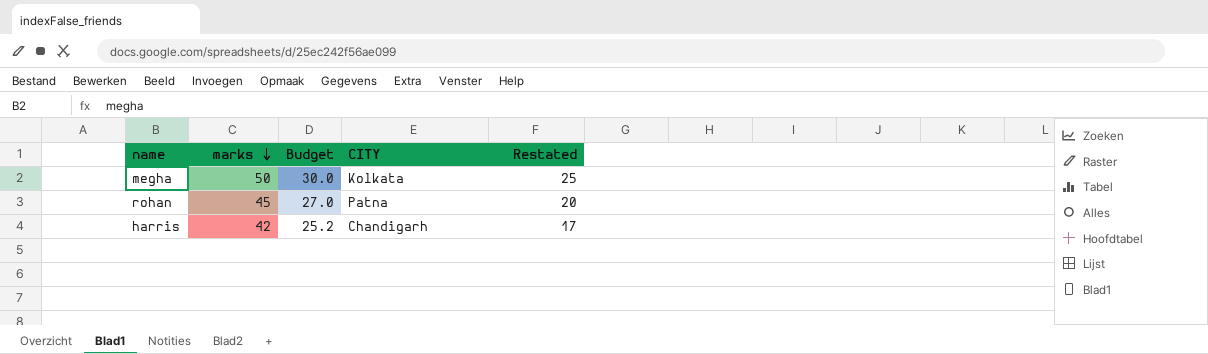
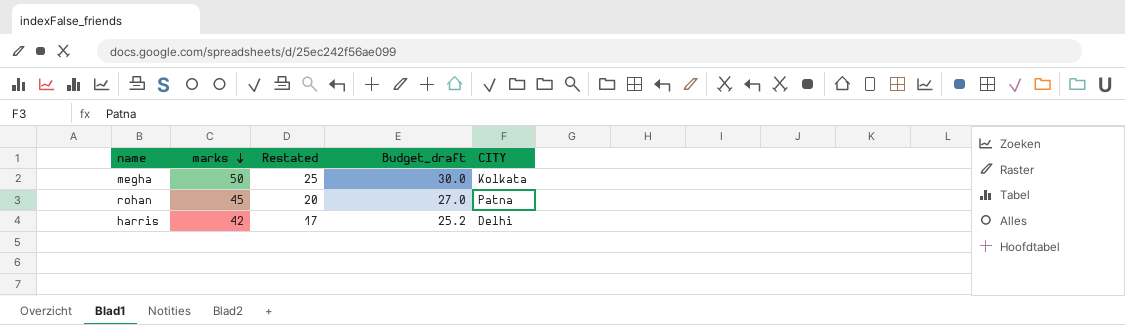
column Restated | position: 5 -> 3
column name: Budget -> Budget_draft
harris | CITY: Chandigarh -> Delhi

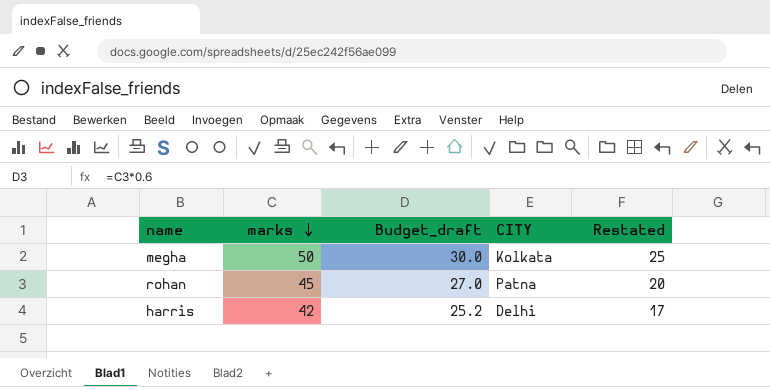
column Restated | position: 3 -> 5

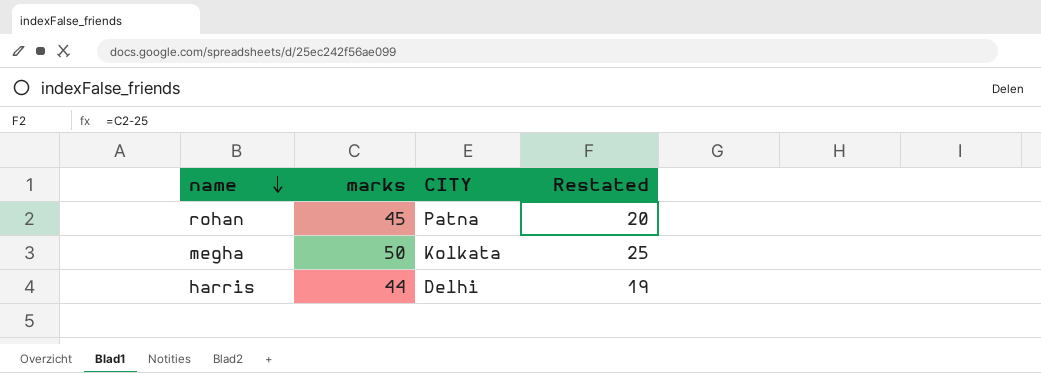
row order: marks descending -> name descending
column Budget_draft | formula: [marks] * 0.6 -> none
harris | marks: 42 -> 44
harris | Restated: 17 -> 19

